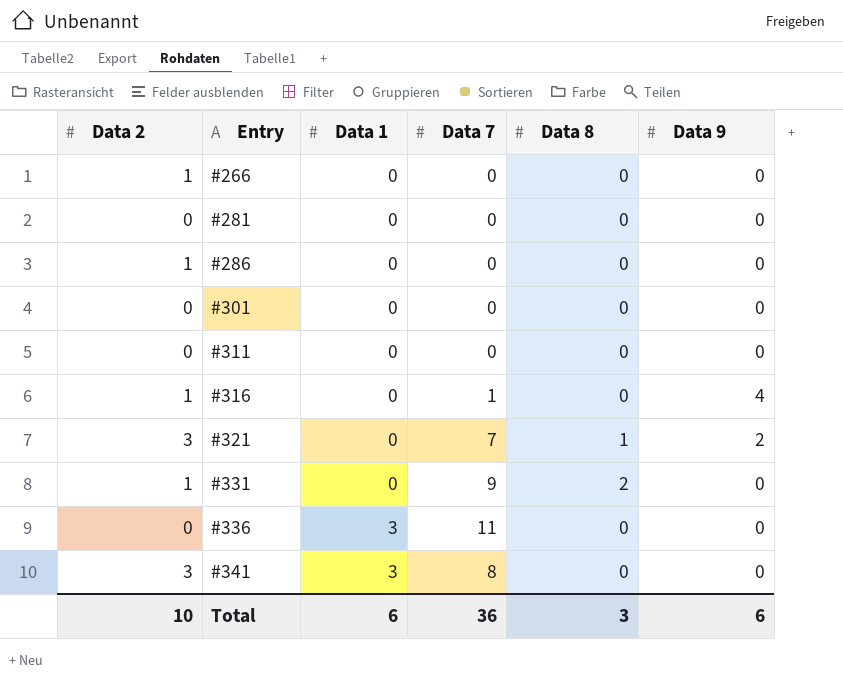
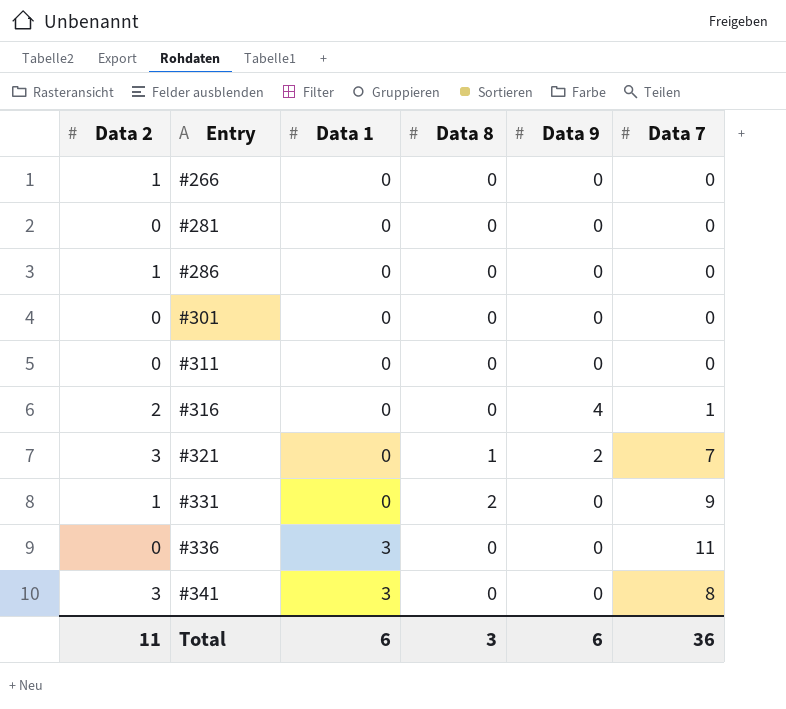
column Data 7 | position: 4 -> 6
#316 | Data 2: 1 -> 2
Total | Data 2: 10 -> 11

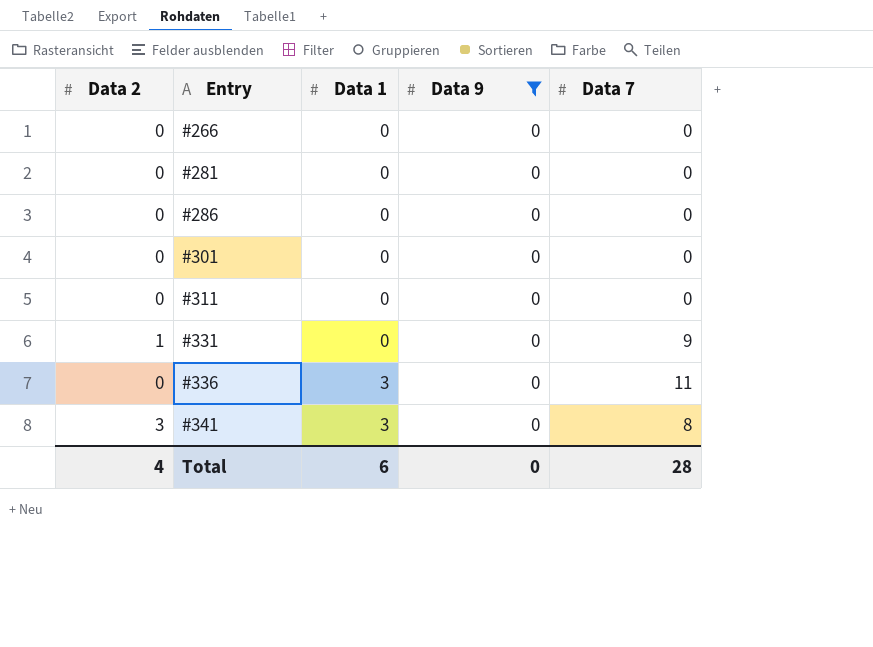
filter: none -> Data 9 = 0
column Data 8 | position: 4 -> none
#266 | Data 2: 1 -> 0
#286 | Data 2: 1 -> 0
Total | Data 2: 11 -> 4
Total | Data 9: 6 -> 0
Total | Data 7: 36 -> 28

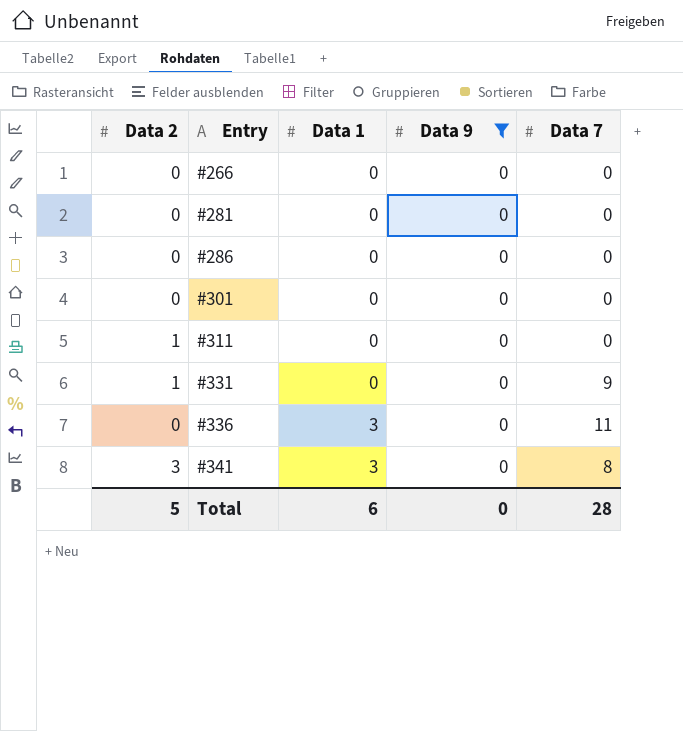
#311 | Data 2: 0 -> 1
Total | Data 2: 4 -> 5

